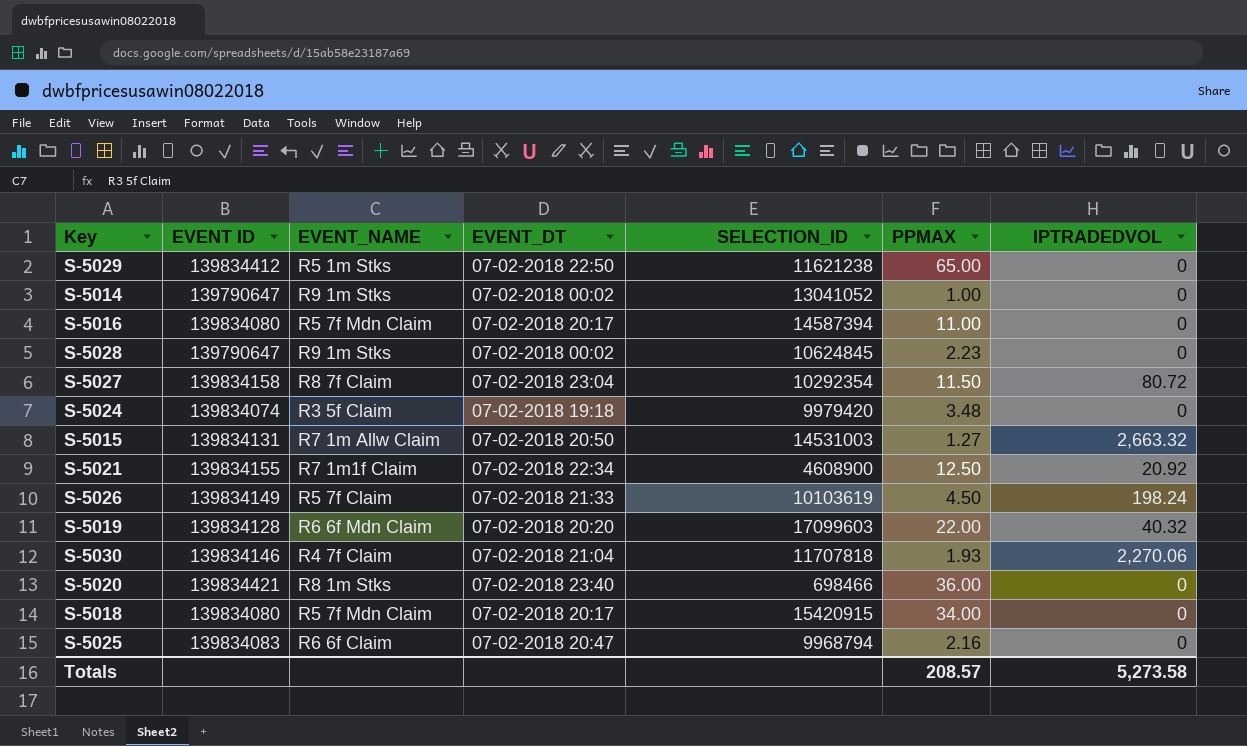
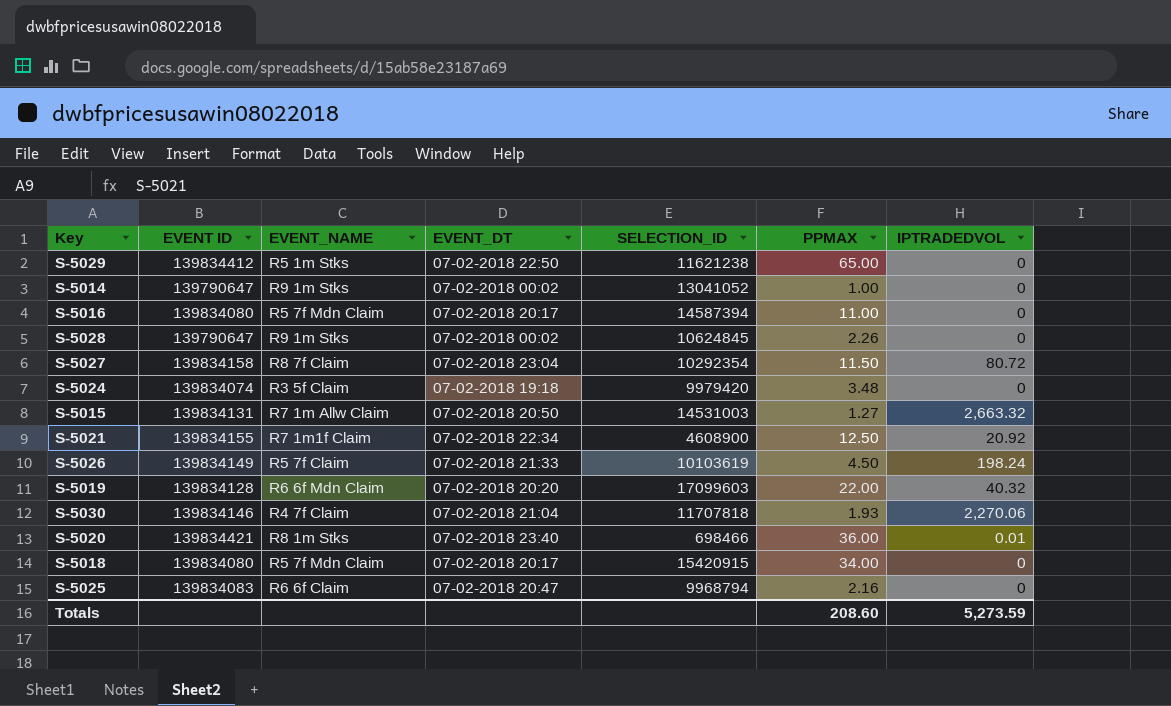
S-5028 | PPMAX: 2.23 -> 2.26
S-5020 | IPTRADEDVOL: 0 -> 0.01
Totals | PPMAX: 208.57 -> 208.60
Totals | IPTRADEDVOL: 5,273.58 -> 5,273.59

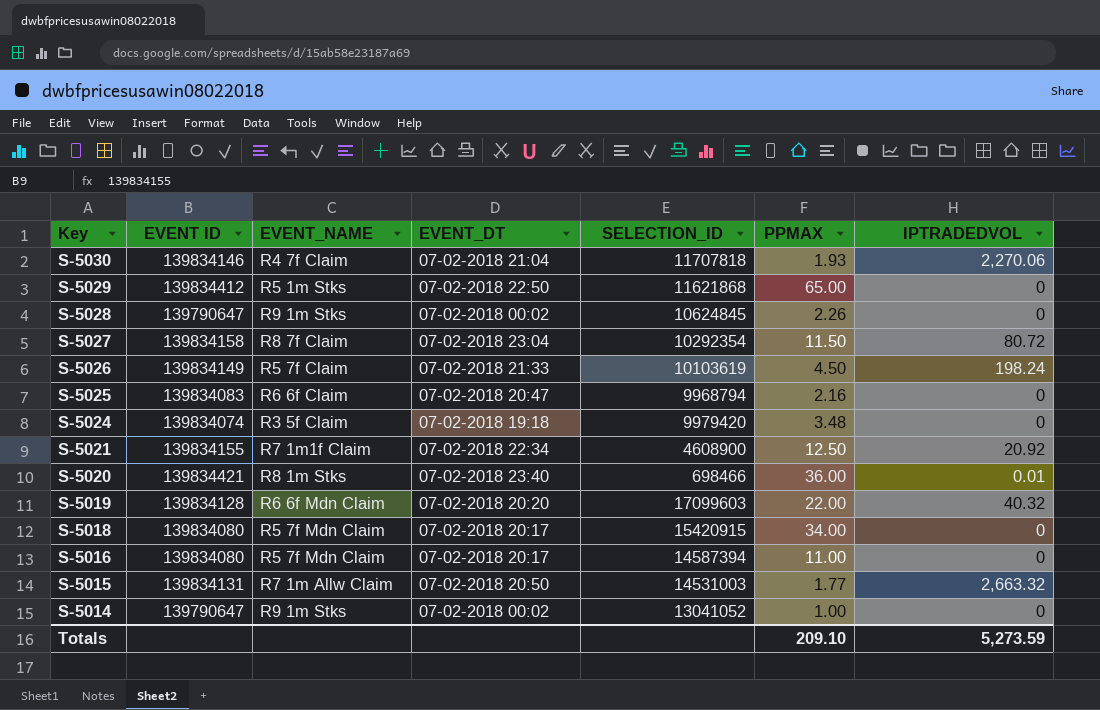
row order: none -> Key descending
S-5029 | SELECTION_ID: 11621238 -> 11621868
S-5015 | PPMAX: 1.27 -> 1.77
Totals | PPMAX: 208.60 -> 209.10

